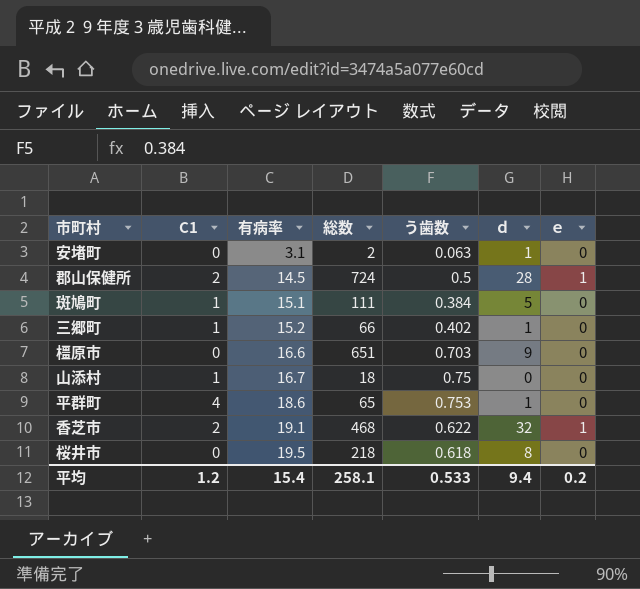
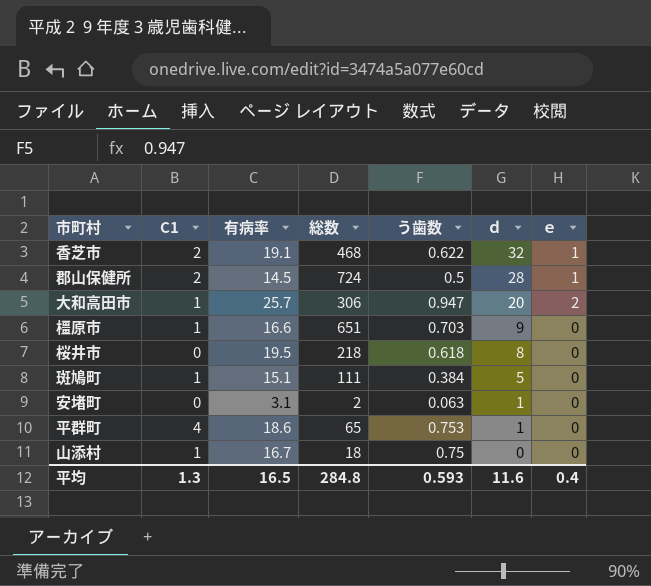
row order: 有病率 ascending -> ｄ descending
row 三郷町: 1 | 15.2 | 66 | 0.402 | 1 | 0 -> none
row 大和高田市: none -> 1 | 25.7 | 306 | 0.947 | 20 | 2
橿原市 | C1: 0 -> 1
平均 | C1: 1.2 -> 1.3
平均 | 有病率: 15.4 -> 16.5
平均 | 総数: 258.1 -> 284.8
平均 | う歯数: 0.533 -> 0.593
平均 | ｄ: 9.4 -> 11.6
平均 | ｅ: 0.2 -> 0.4

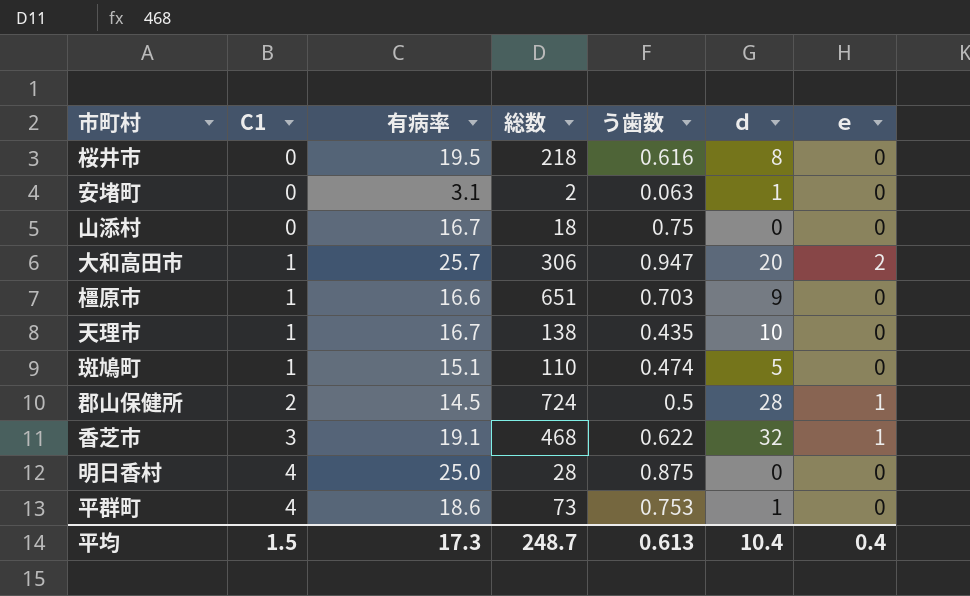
row order: ｄ descending -> C1 ascending
桜井市 | う歯数: 0.618 -> 0.616
山添村 | C1: 1 -> 0
row 天理市: none -> 1 | 16.7 | 138 | 0.435 | 10 | 0
斑鳩町 | 総数: 111 -> 110
斑鳩町 | う歯数: 0.384 -> 0.474
香芝市 | C1: 2 -> 3
row 明日香村: none -> 4 | 25.0 | 28 | 0.875 | 0 | 0
平群町 | 総数: 65 -> 73
平均 | C1: 1.3 -> 1.5
平均 | 有病率: 16.5 -> 17.3
平均 | 総数: 284.8 -> 248.7
平均 | う歯数: 0.593 -> 0.613
平均 | ｄ: 11.6 -> 10.4

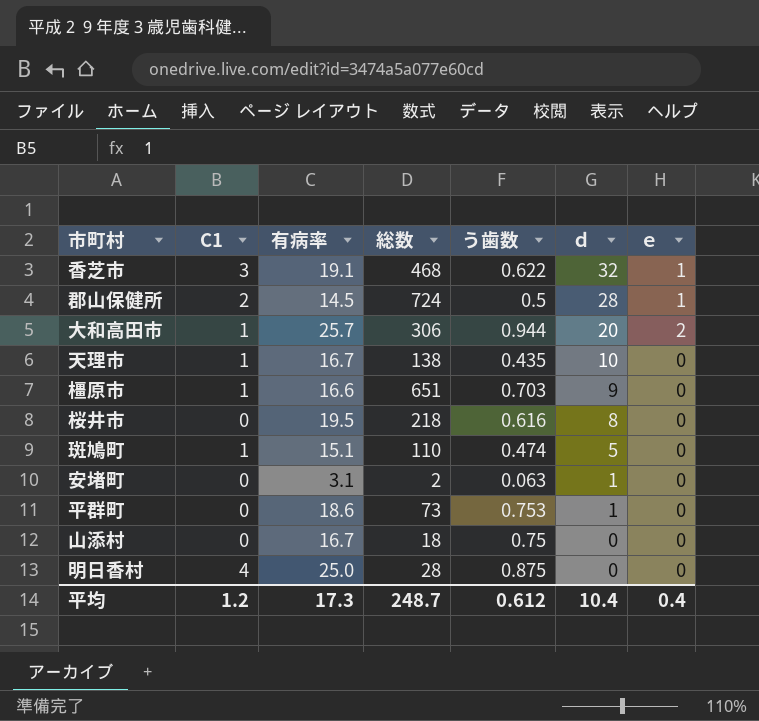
row order: C1 ascending -> ｄ descending
大和高田市 | う歯数: 0.947 -> 0.944
平群町 | C1: 4 -> 0
平均 | C1: 1.5 -> 1.2
平均 | う歯数: 0.613 -> 0.612

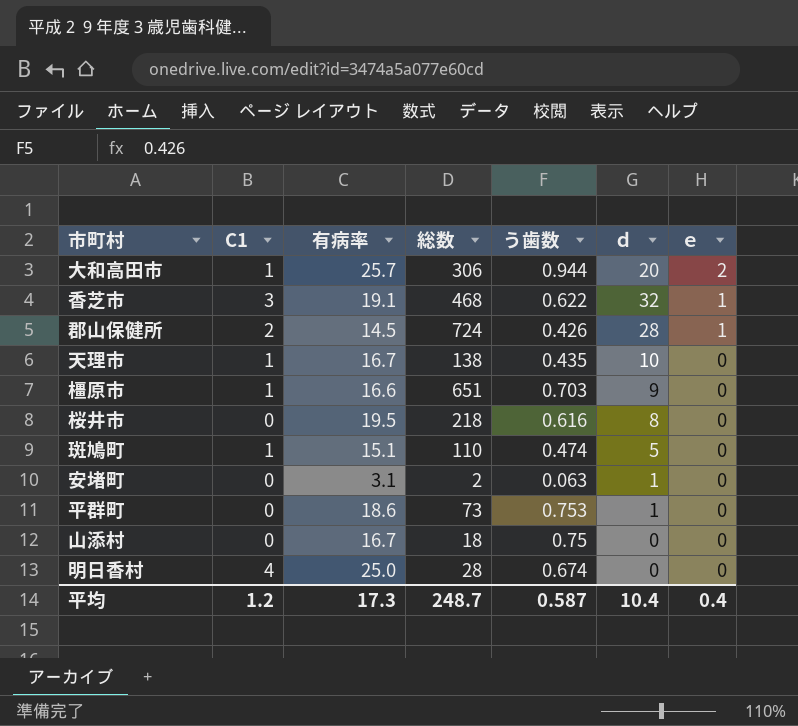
row order: ｄ descending -> ｅ descending
郡山保健所 | う歯数: 0.5 -> 0.426
明日香村 | う歯数: 0.875 -> 0.674
平均 | う歯数: 0.612 -> 0.587

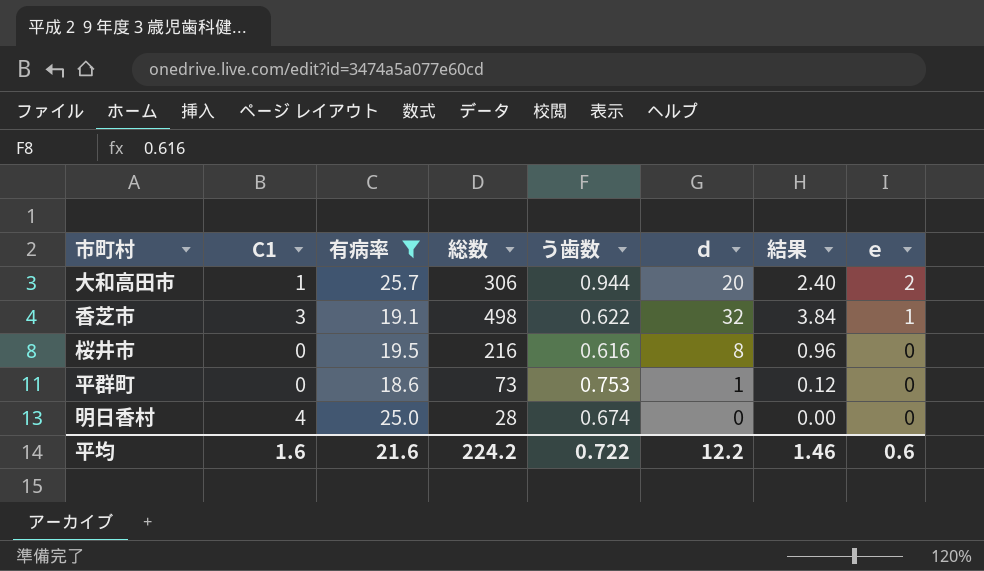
filter: none -> 有病率 >= 18.6
column 結果 | formula: none -> [ｄ] * 0.12
香芝市 | 総数: 468 -> 498
桜井市 | 総数: 218 -> 216
平均 | C1: 1.2 -> 1.6
平均 | 有病率: 17.3 -> 21.6
平均 | 総数: 248.7 -> 224.2
平均 | う歯数: 0.587 -> 0.722
平均 | ｄ: 10.4 -> 12.2
平均 | ｅ: 0.4 -> 0.6

